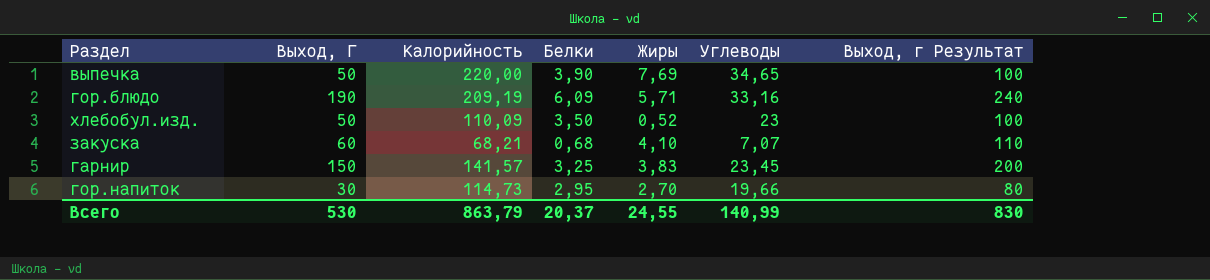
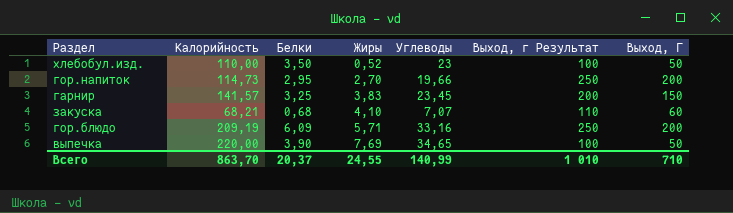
row order: none -> Жиры ascending
column Выход, Г | position: 2 -> 7
хлебобул.изд. | Калорийность: 110,09 -> 110,00
гор.напиток | Выход, г Результат: 80 -> 250
гор.напиток | Выход, Г: 30 -> 200
гор.блюдо | Выход, г Результат: 240 -> 250
гор.блюдо | Выход, Г: 190 -> 200
Всего | Калорийность: 863,79 -> 863,70
Всего | Выход, г Результат: 830 -> 1 010
Всего | Выход, Г: 530 -> 710

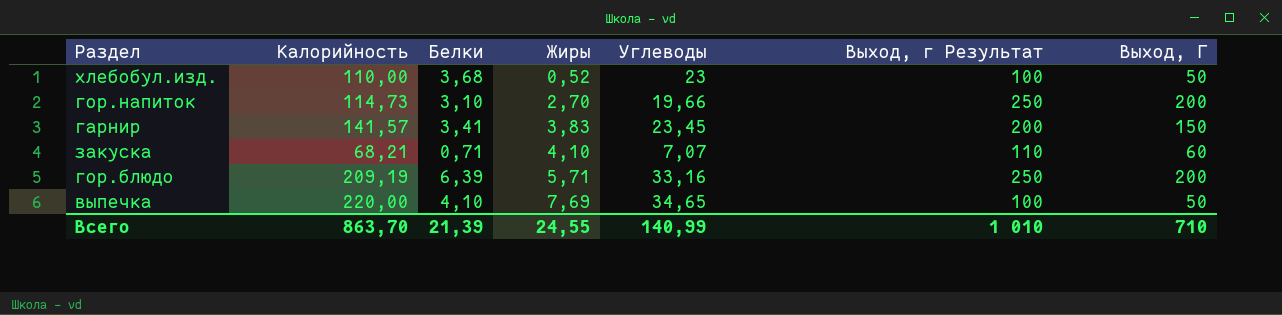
хлебобул.изд. | Белки: 3,50 -> 3,68
гор.напиток | Белки: 2,95 -> 3,10
гарнир | Белки: 3,25 -> 3,41
закуска | Белки: 0,68 -> 0,71
гор.блюдо | Белки: 6,09 -> 6,39
выпечка | Белки: 3,90 -> 4,10
Всего | Белки: 20,37 -> 21,39

